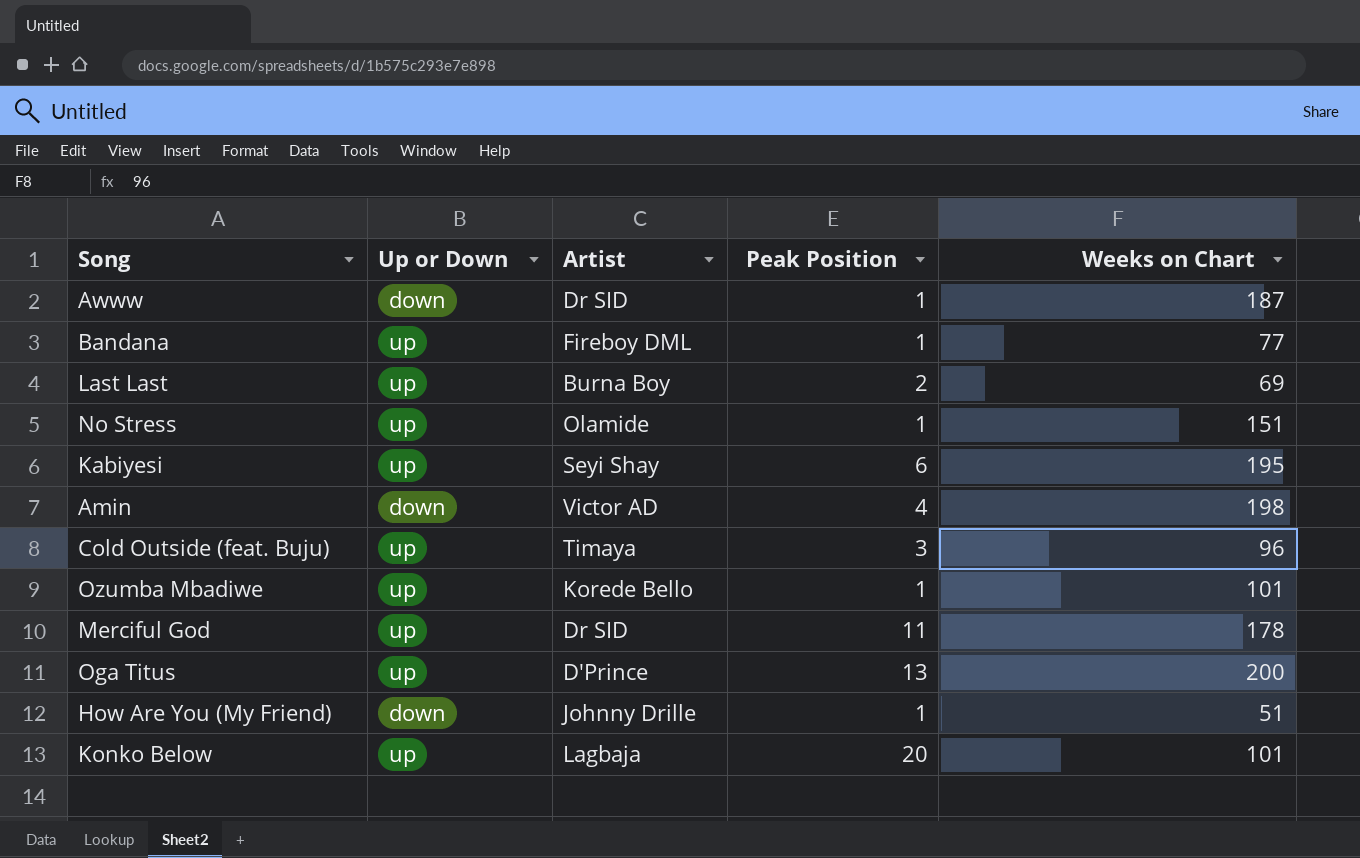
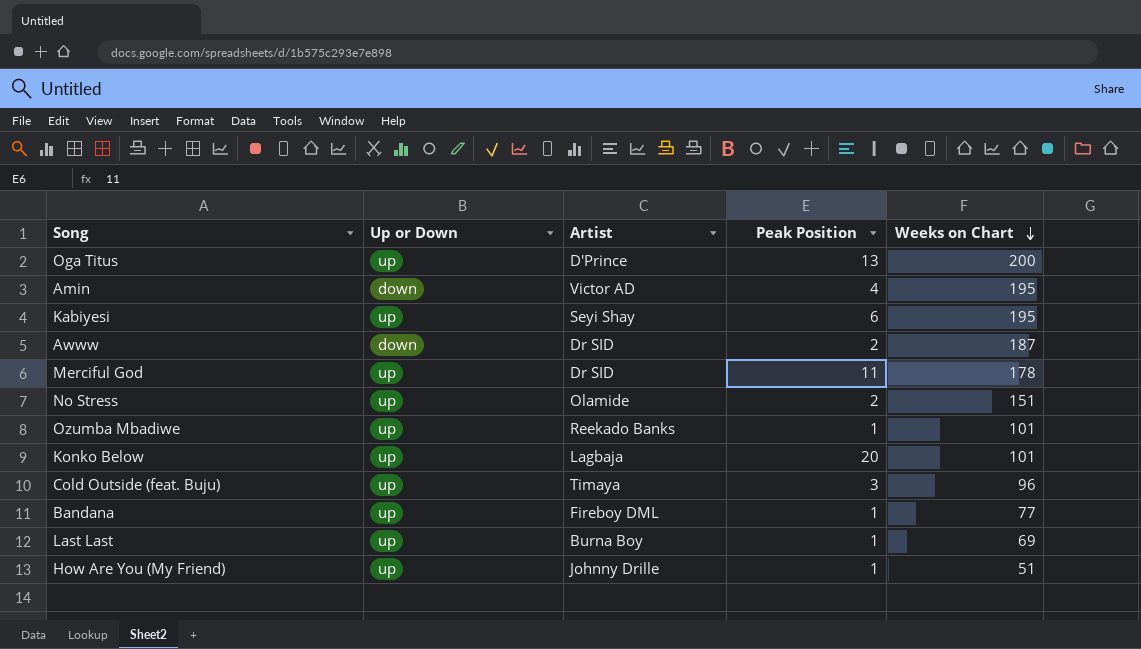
row order: none -> Weeks on Chart descending
Amin | Weeks on Chart: 198 -> 195
Awww | Peak Position: 1 -> 2
No Stress | Peak Position: 1 -> 2
Ozumba Mbadiwe | Artist: Korede Bello -> Reekado Banks
Last Last | Peak Position: 2 -> 1
How Are You (My Friend) | Up or Down: down -> up

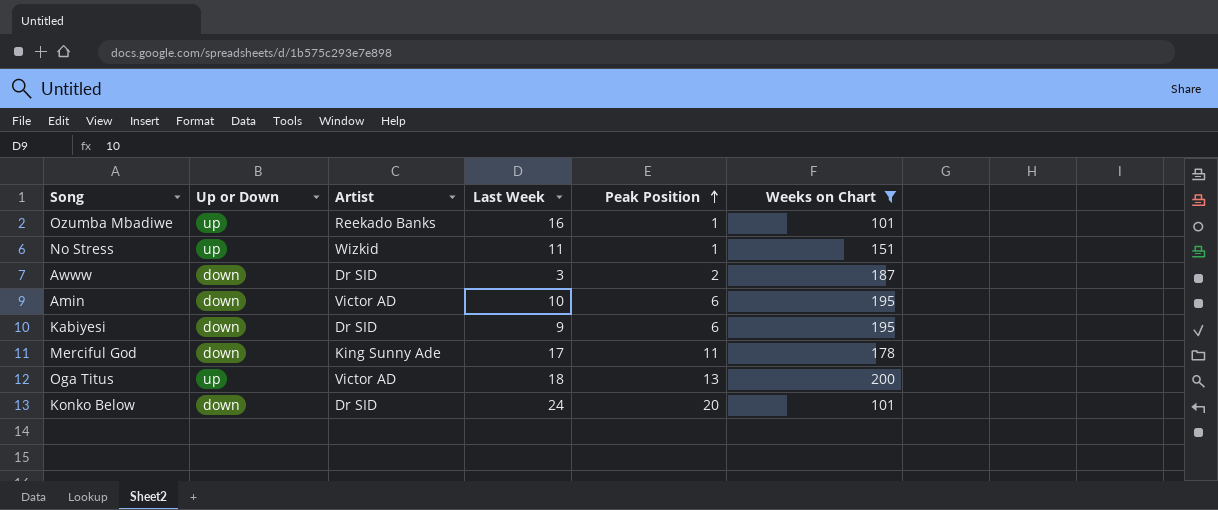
filter: none -> Weeks on Chart >= 101
row order: Weeks on Chart descending -> Peak Position ascending
column Last Week | position: none -> 4
No Stress | Artist: Olamide -> Wizkid
No Stress | Peak Position: 2 -> 1
Amin | Peak Position: 4 -> 6
Kabiyesi | Up or Down: up -> down
Kabiyesi | Artist: Seyi Shay -> Dr SID
Merciful God | Up or Down: up -> down
Merciful God | Artist: Dr SID -> King Sunny Ade
Oga Titus | Artist: D'Prince -> Victor AD
Konko Below | Up or Down: up -> down
Konko Below | Artist: Lagbaja -> Dr SID

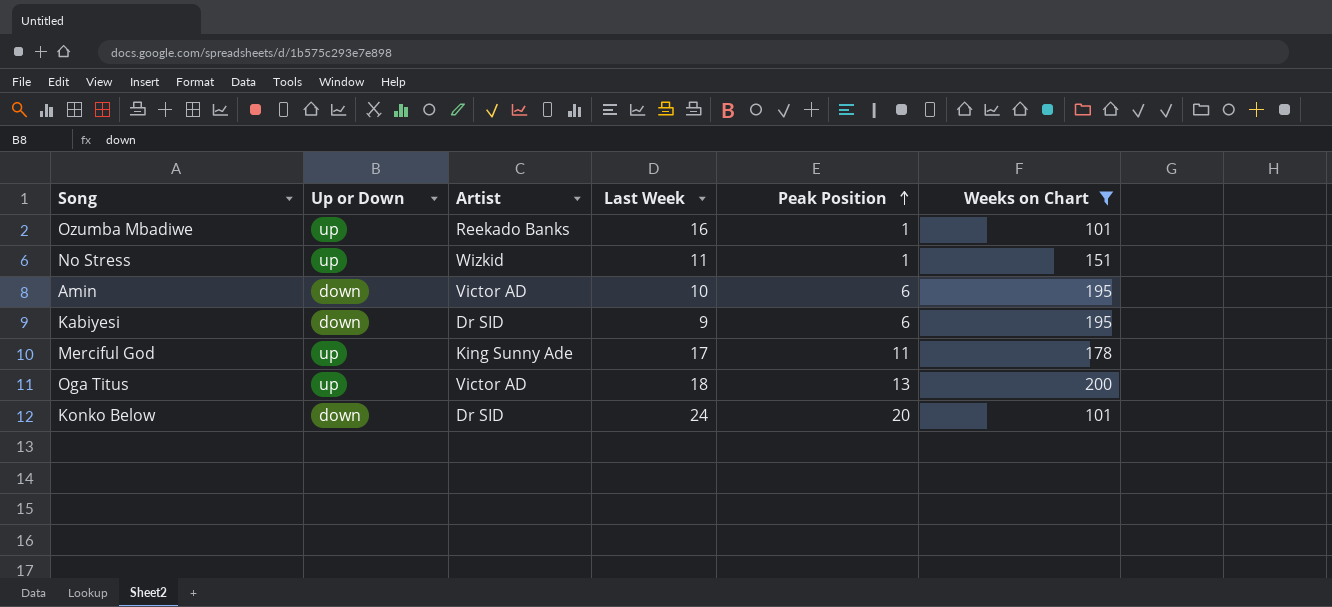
row Awww: down | Dr SID | 3 | 2 | 187 -> none
Merciful God | Up or Down: down -> up

